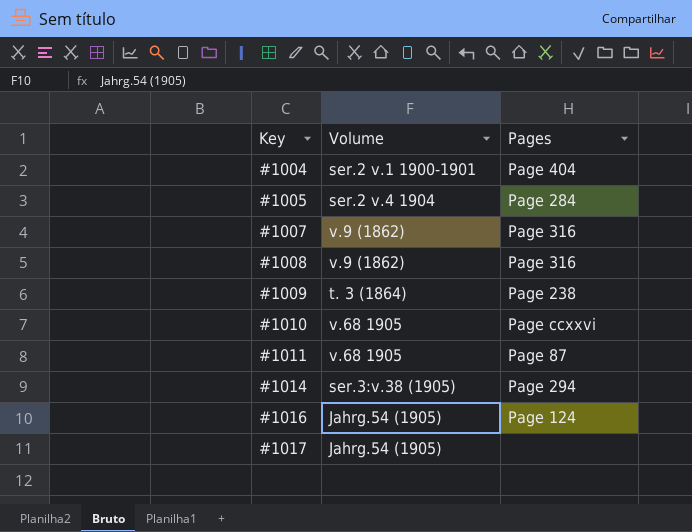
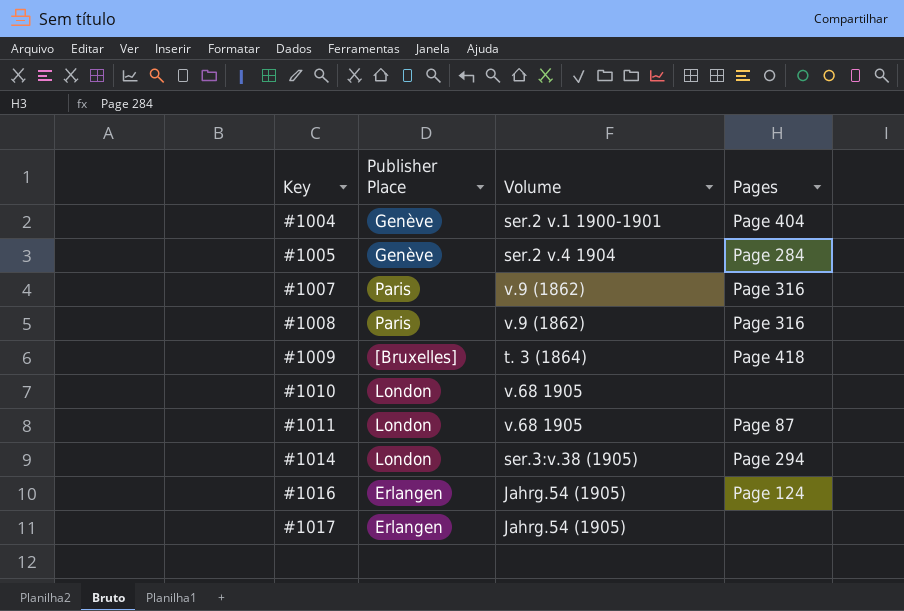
column Publisher Place | position: none -> 2
#1009 | Pages: Page 238 -> Page 418
#1010 | Pages: Page ccxxvi -> none

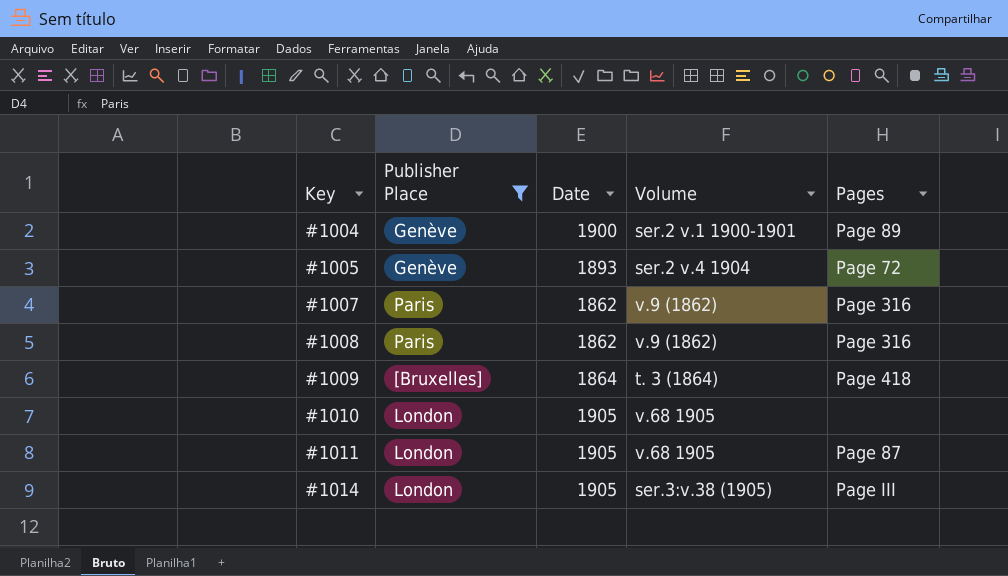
filter: none -> Publisher Place != Erlangen
column Date | position: none -> 3
#1004 | Pages: Page 404 -> Page 89
#1005 | Pages: Page 284 -> Page 72
#1014 | Pages: Page 294 -> Page III

